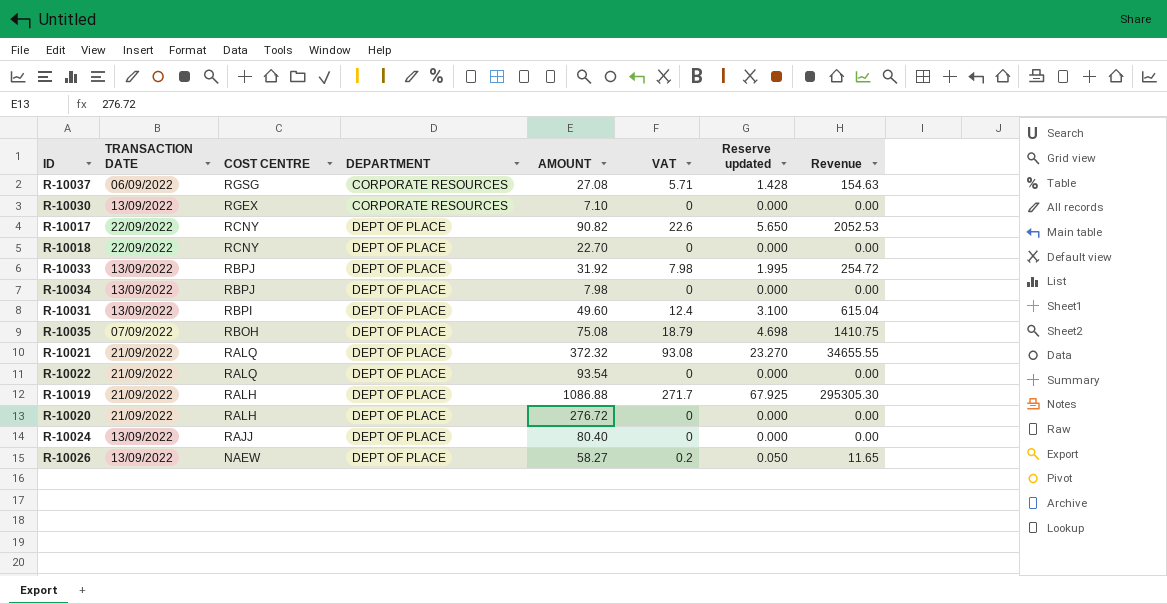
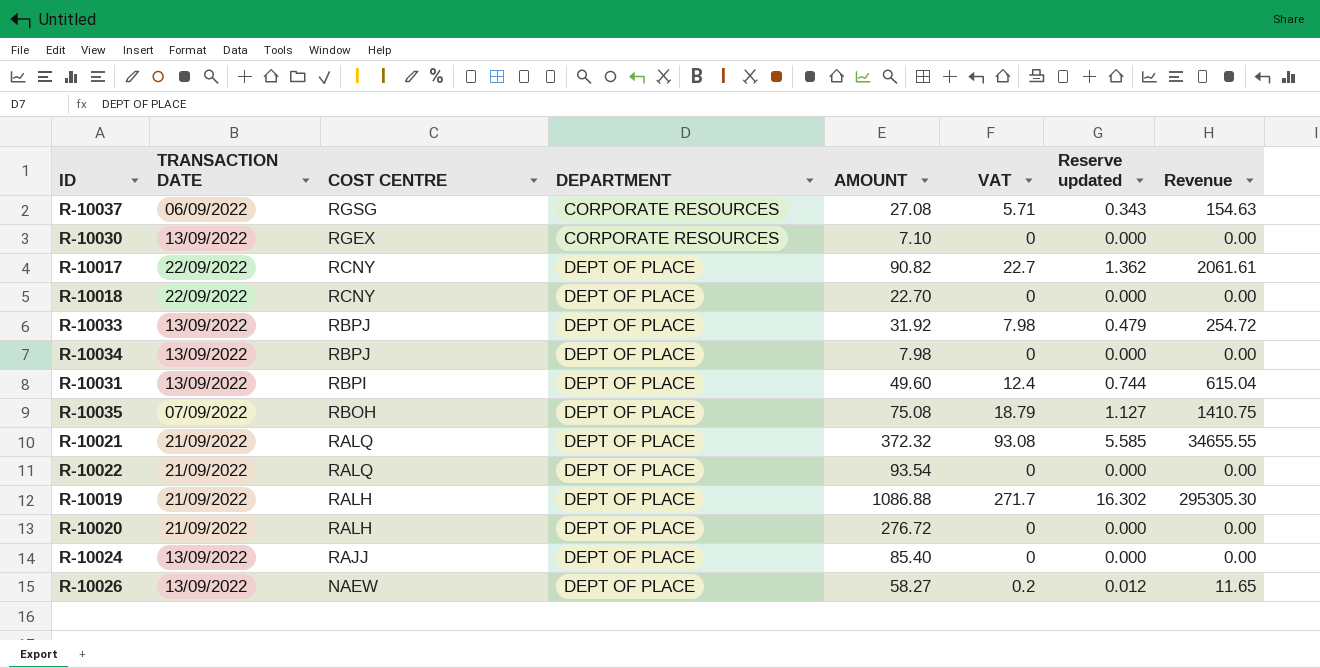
column Reserve updated | formula: [VAT] * 0.25 -> [VAT] * 0.06
R-10017 | VAT: 22.6 -> 22.7
R-10017 | Revenue: 2052.53 -> 2061.61
R-10024 | AMOUNT: 80.40 -> 85.40

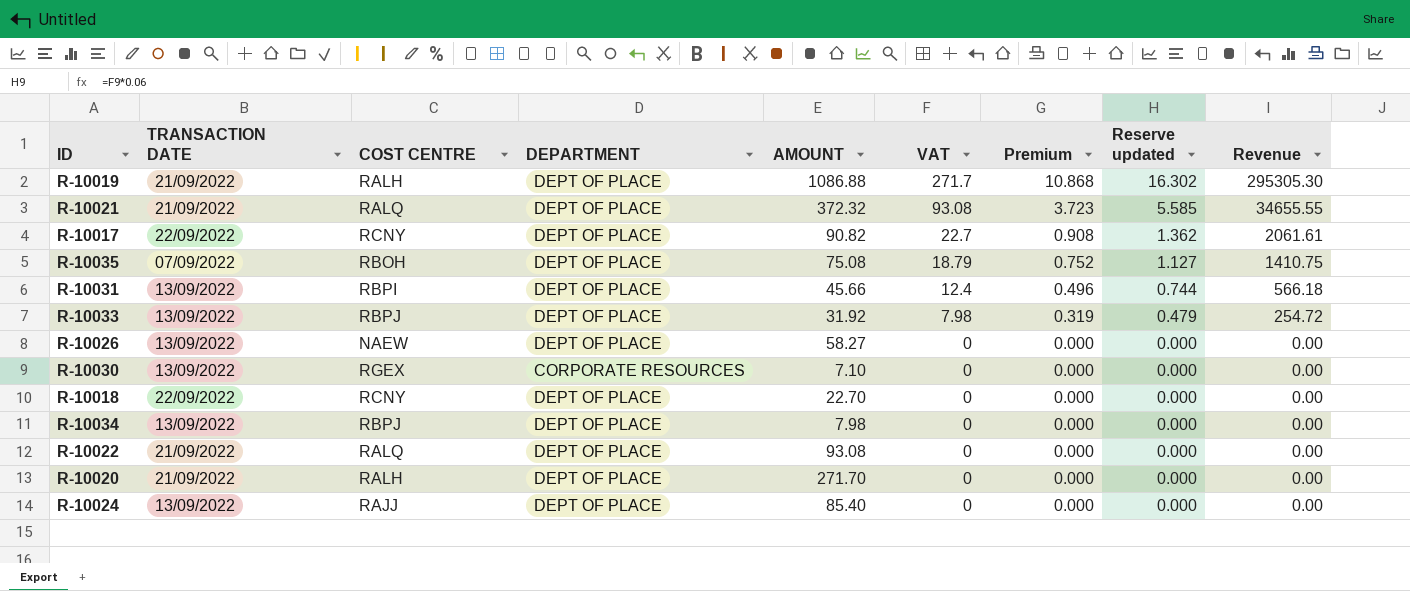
row order: COST CENTRE descending -> VAT descending
column Premium | formula: none -> [VAT] * 0.04
row R-10037: 06/09/2022 | RGSG | CORPORATE RESOURCES | 27.08 | 5.71 | 0.343 | 154.63 -> none
R-10031 | AMOUNT: 49.60 -> 45.66
R-10031 | Revenue: 615.04 -> 566.18
R-10026 | VAT: 0.2 -> 0
R-10026 | Reserve updated: 0.012 -> 0.000
R-10026 | Revenue: 11.65 -> 0.00
R-10022 | AMOUNT: 93.54 -> 93.08
R-10020 | AMOUNT: 276.72 -> 271.70

